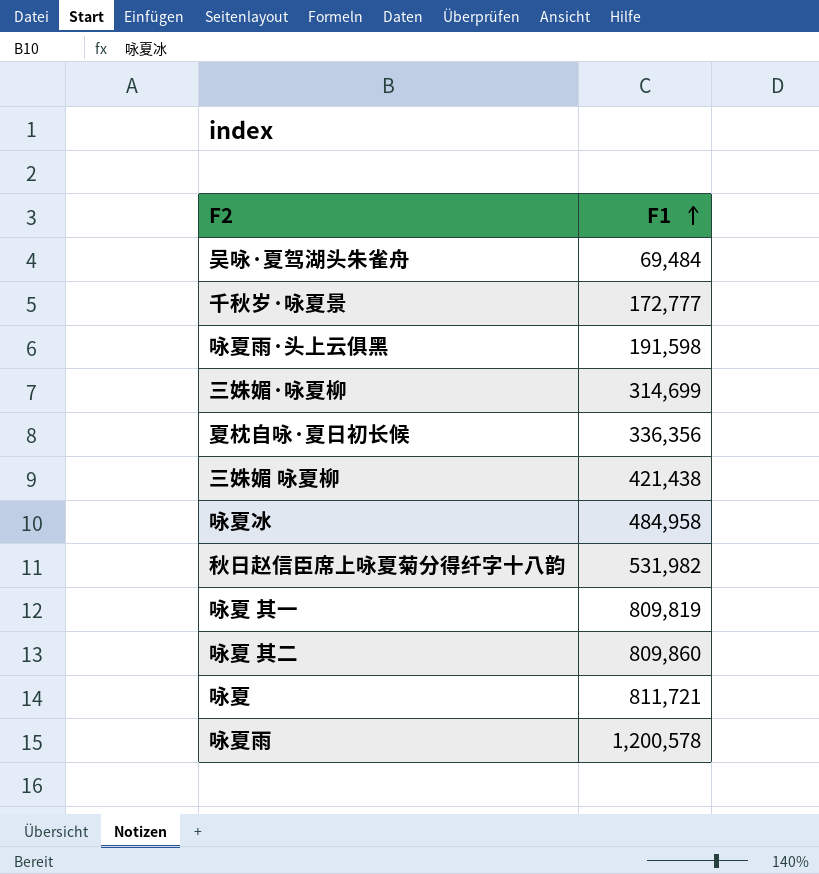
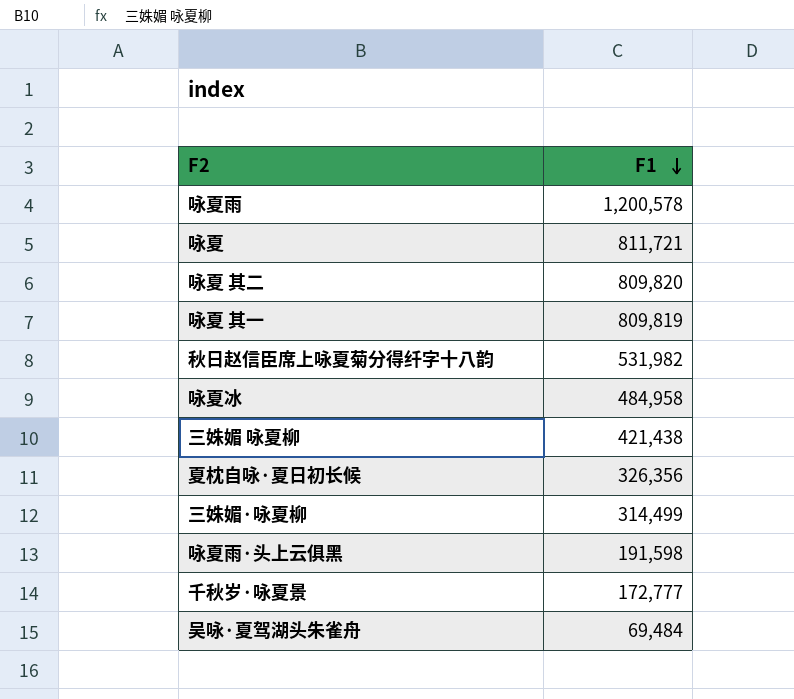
row order: F1 ascending -> F1 descending
咏夏 其二 | F1: 809,860 -> 809,820
夏枕自咏·夏日初长候 | F1: 336,356 -> 326,356
三姝媚·咏夏柳 | F1: 314,699 -> 314,499

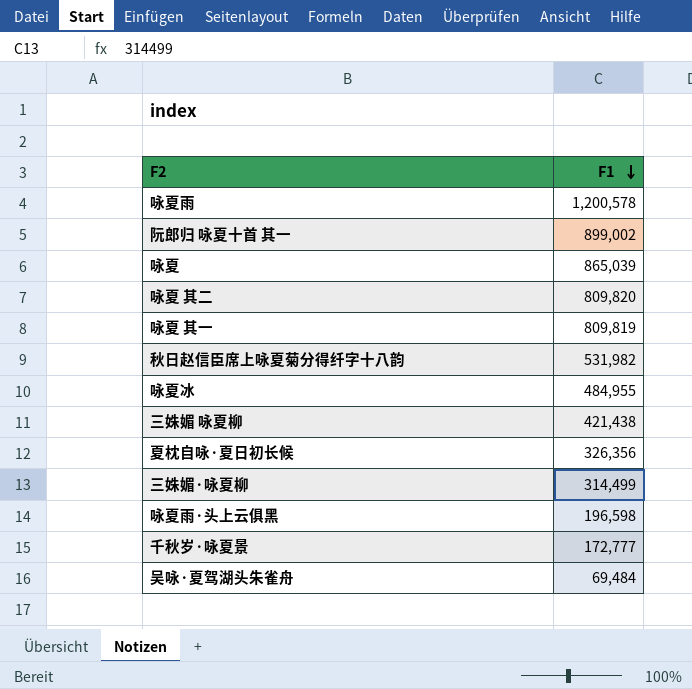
row 阮郎归 咏夏十首 其一: none -> 899,002
咏夏 | F1: 811,721 -> 865,039
咏夏冰 | F1: 484,958 -> 484,955
咏夏雨·头上云俱黑 | F1: 191,598 -> 196,598

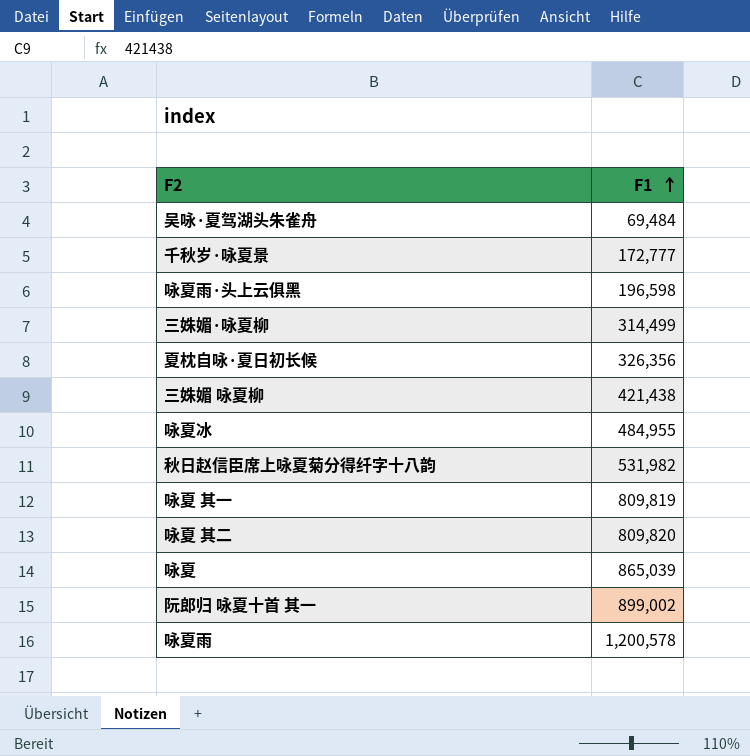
row order: F1 descending -> F1 ascending

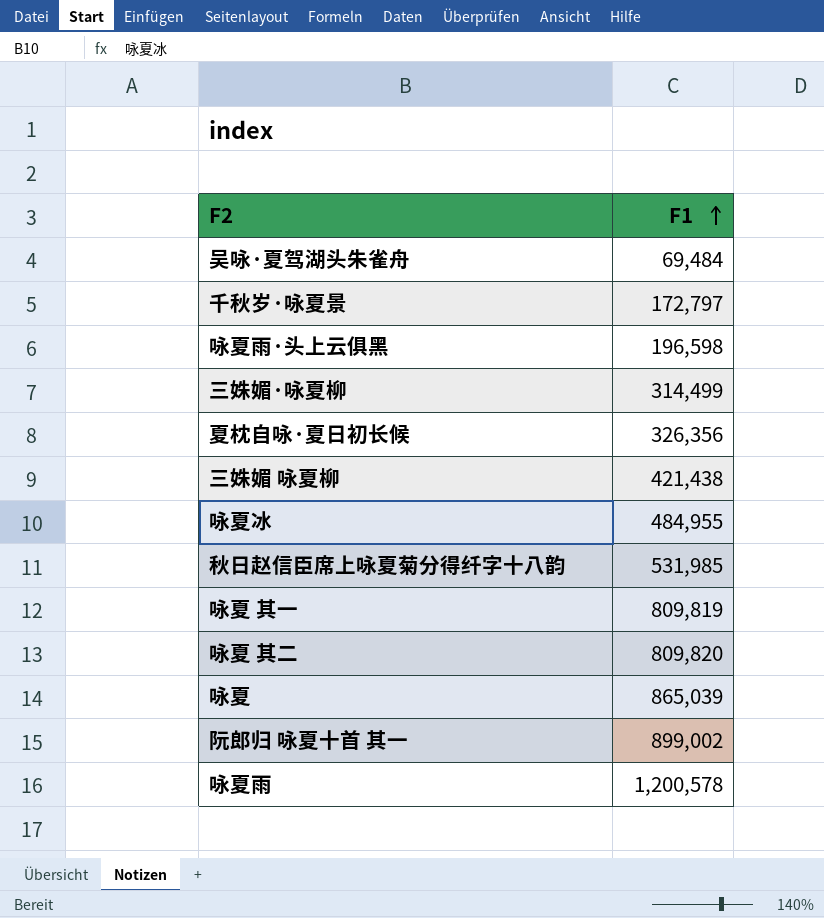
千秋岁·咏夏景 | F1: 172,777 -> 172,797
秋日赵信臣席上咏夏菊分得纤字十八韵 | F1: 531,982 -> 531,985

